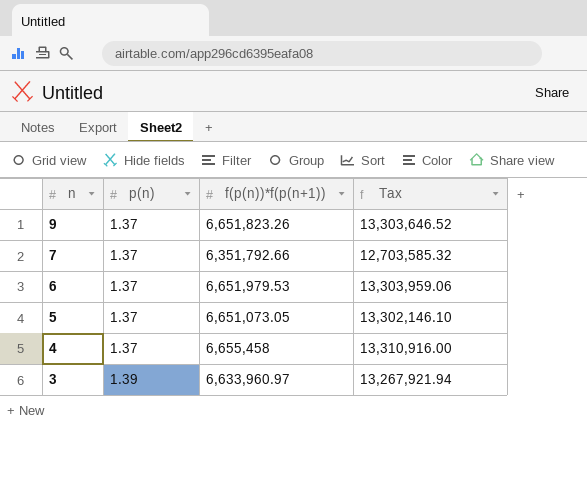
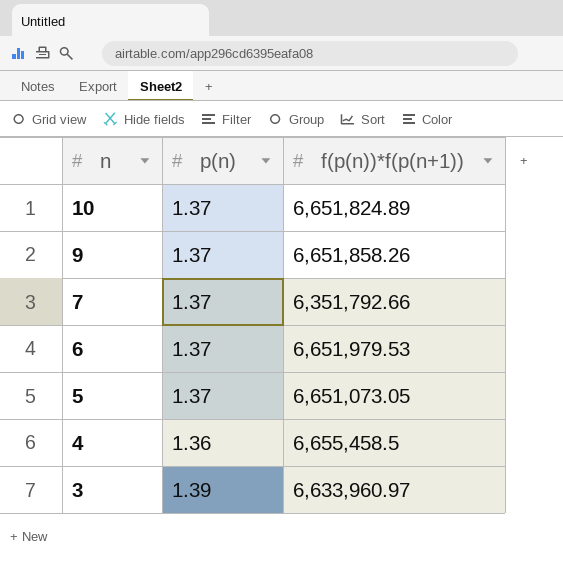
column Tax | formula: [f(p(n))*f(p(n+1))] * 2 -> none
row 10: none -> 1.37 | 6,651,824.89
9 | f(p(n))*f(p(n+1)): 6,651,823.26 -> 6,651,858.26
4 | p(n): 1.37 -> 1.36
4 | f(p(n))*f(p(n+1)): 6,655,458 -> 6,655,458.5

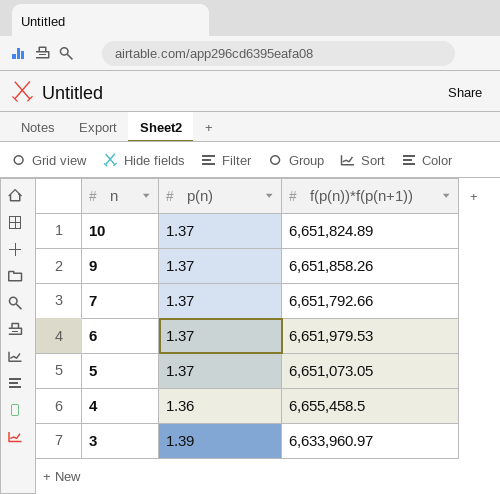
7 | f(p(n))*f(p(n+1)): 6,351,792.66 -> 6,651,792.66

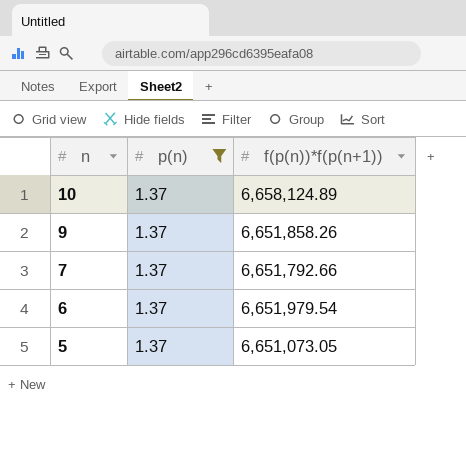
filter: none -> p(n) = 1.37
10 | f(p(n))*f(p(n+1)): 6,651,824.89 -> 6,658,124.89
6 | f(p(n))*f(p(n+1)): 6,651,979.53 -> 6,651,979.54

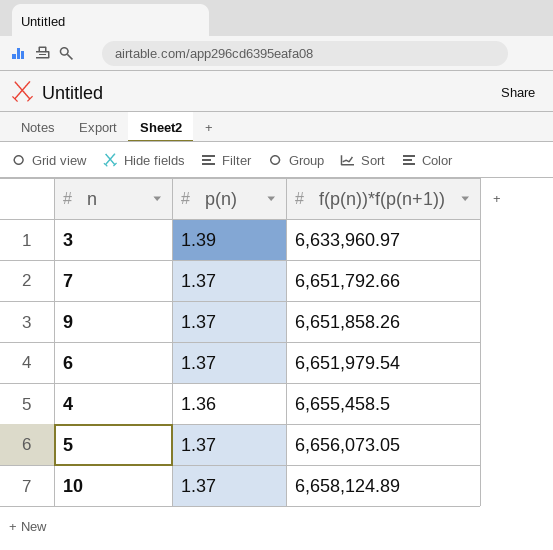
filter: p(n) = 1.37 -> none
row order: n descending -> f(p(n))*f(p(n+1)) ascending
5 | f(p(n))*f(p(n+1)): 6,651,073.05 -> 6,656,073.05

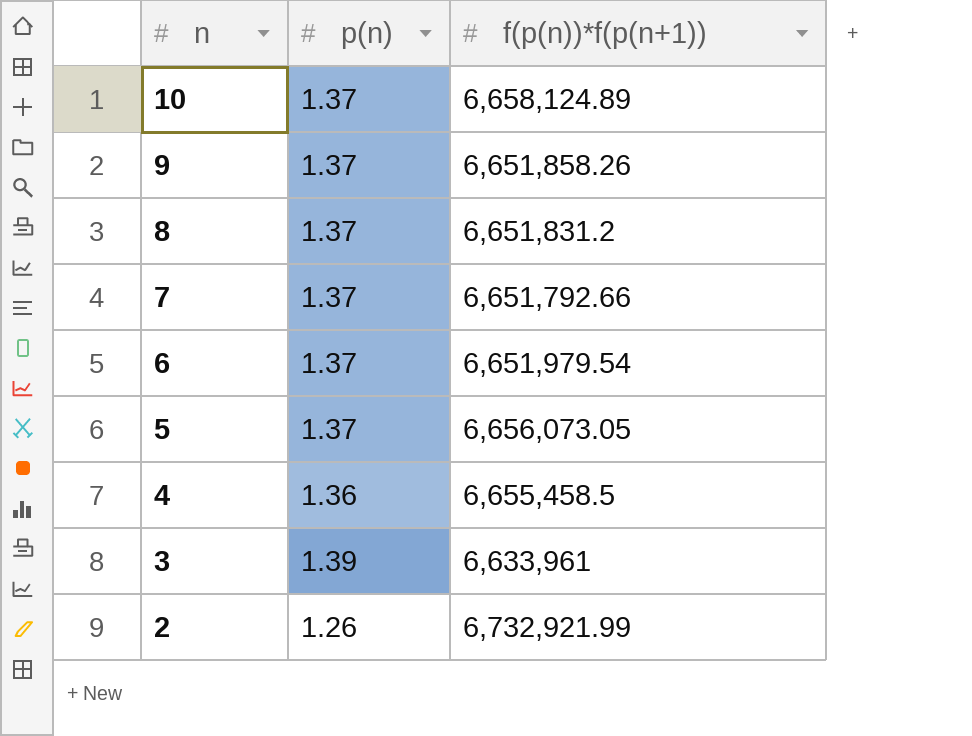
row order: f(p(n))*f(p(n+1)) ascending -> n descending
row 8: none -> 1.37 | 6,651,831.2
3 | f(p(n))*f(p(n+1)): 6,633,960.97 -> 6,633,961
row 2: none -> 1.26 | 6,732,921.99

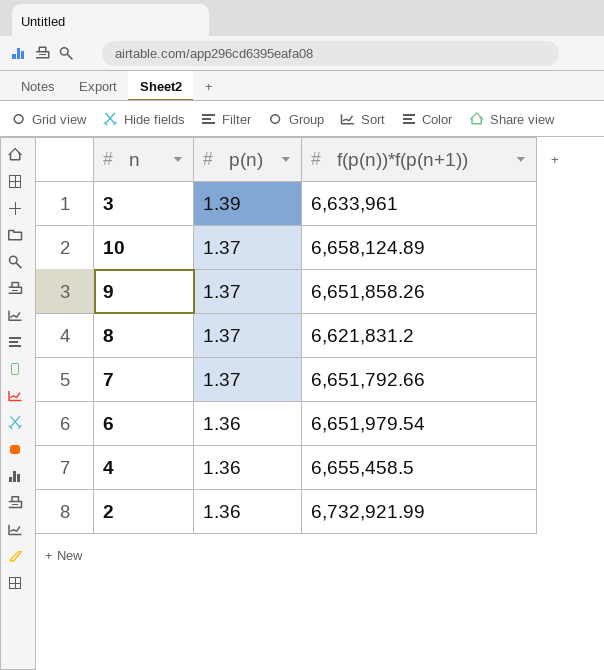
row order: n descending -> p(n) descending
row 5: 1.37 | 6,656,073.05 -> none
8 | f(p(n))*f(p(n+1)): 6,651,831.2 -> 6,621,831.2
6 | p(n): 1.37 -> 1.36
2 | p(n): 1.26 -> 1.36

